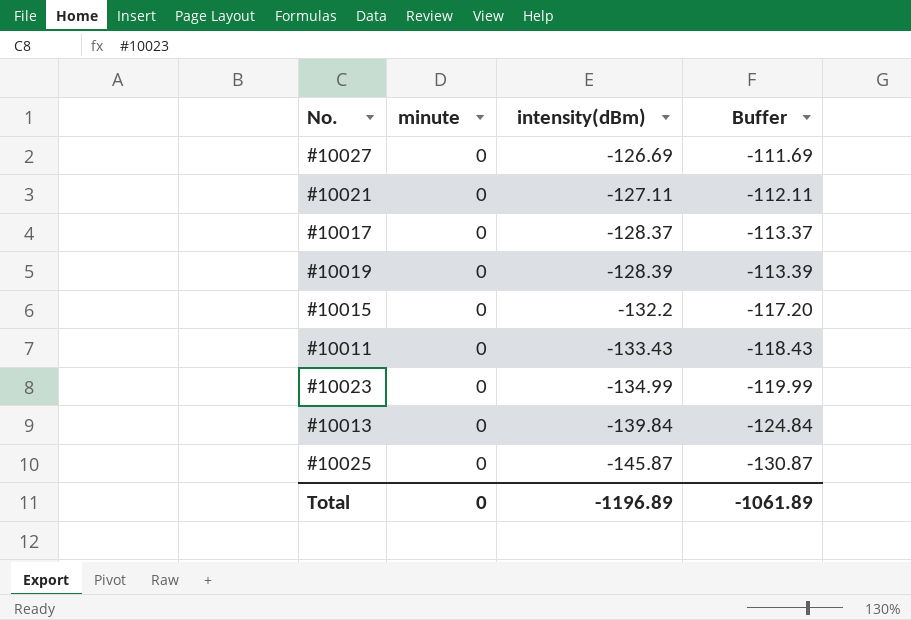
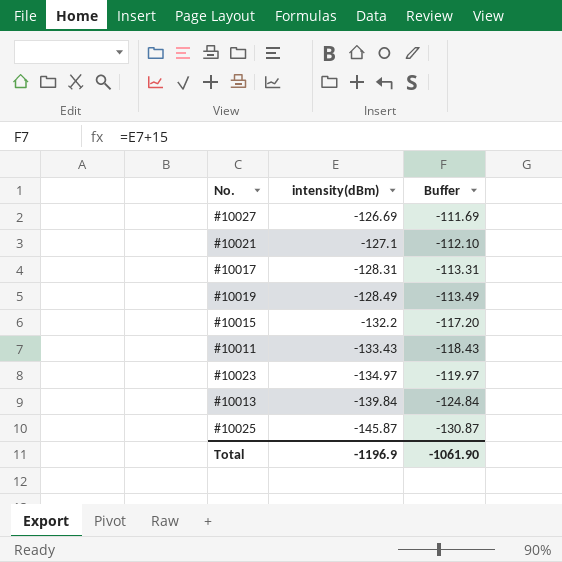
column minute | position: 2 -> none
#10021 | intensity(dBm): -127.11 -> -127.1
#10021 | Buffer: -112.11 -> -112.10
#10017 | intensity(dBm): -128.37 -> -128.31
#10017 | Buffer: -113.37 -> -113.31
#10019 | intensity(dBm): -128.39 -> -128.49
#10019 | Buffer: -113.39 -> -113.49
#10023 | intensity(dBm): -134.99 -> -134.97
#10023 | Buffer: -119.99 -> -119.97
Total | intensity(dBm): -1196.89 -> -1196.9
Total | Buffer: -1061.89 -> -1061.90

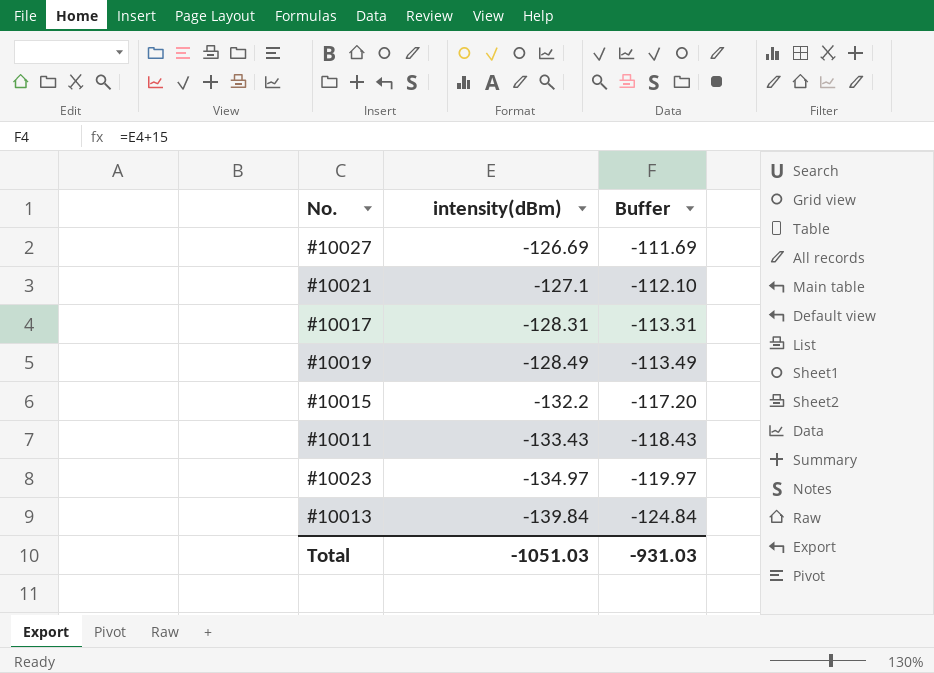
row #10025: -145.87 | -130.87 -> none
Total | intensity(dBm): -1196.9 -> -1051.03
Total | Buffer: -1061.90 -> -931.03

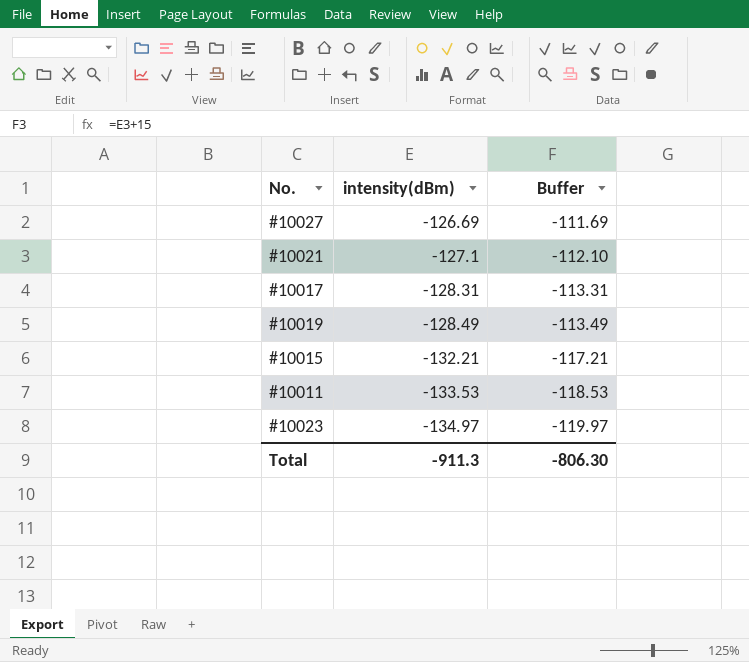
row #10013: -139.84 | -124.84 -> none
#10015 | intensity(dBm): -132.2 -> -132.21
#10015 | Buffer: -117.20 -> -117.21
#10011 | intensity(dBm): -133.43 -> -133.53
#10011 | Buffer: -118.43 -> -118.53
Total | intensity(dBm): -1051.03 -> -911.3
Total | Buffer: -931.03 -> -806.30

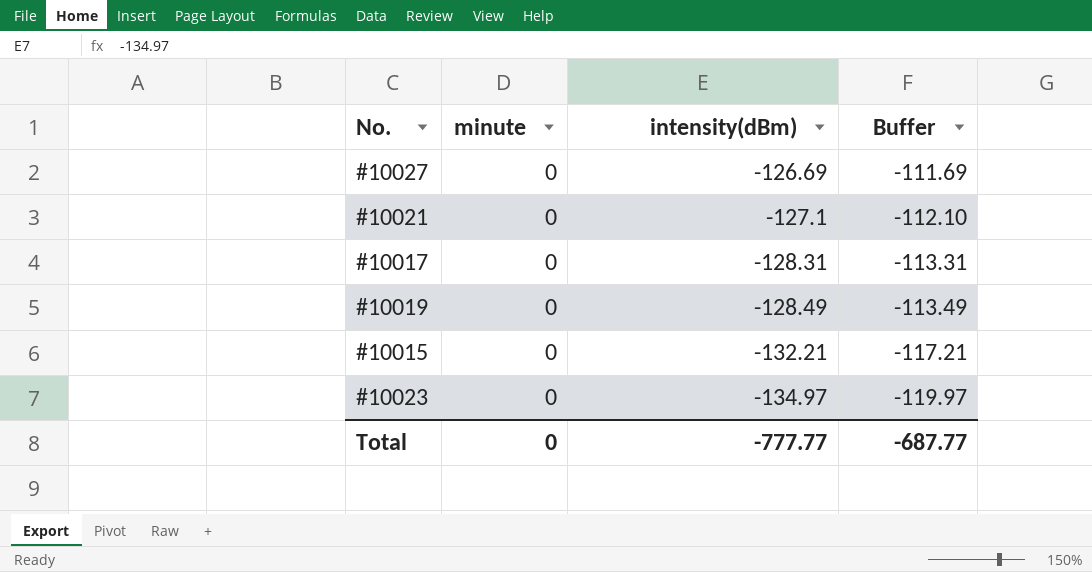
column minute | position: none -> 2
row #10011: -133.53 | -118.53 -> none
Total | intensity(dBm): -911.3 -> -777.77
Total | Buffer: -806.30 -> -687.77

